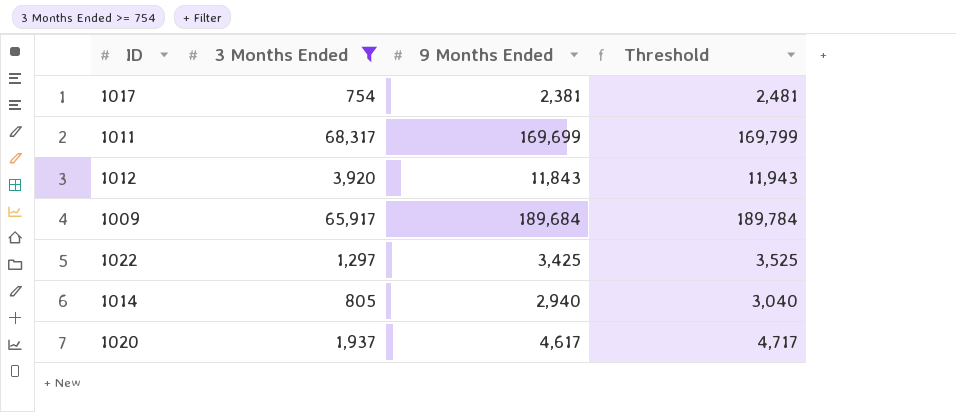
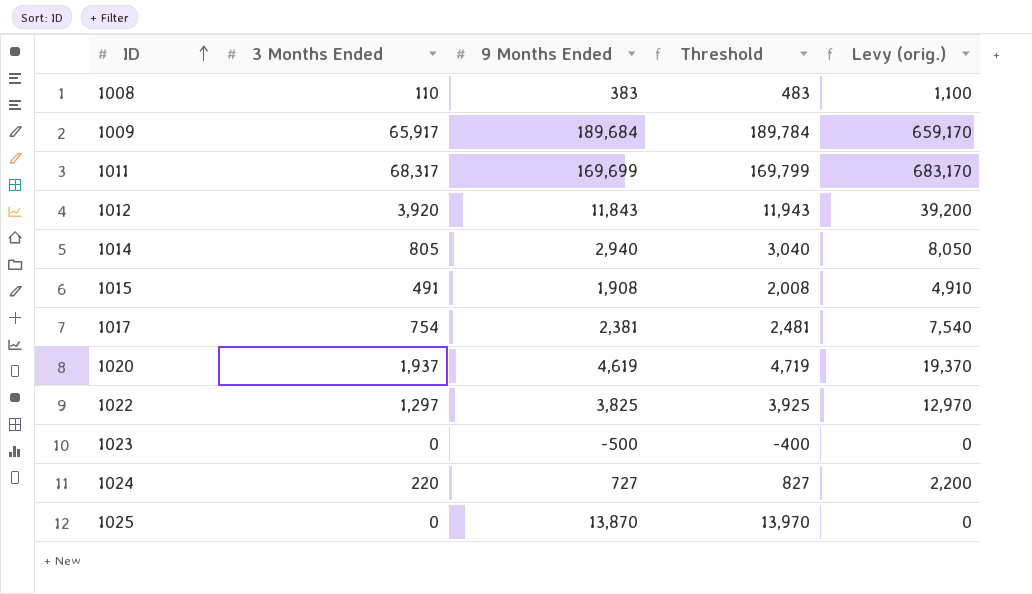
filter: 3 Months Ended >= 754 -> none
row order: none -> ID ascending
column Levy (orig.) | formula: none -> [3 Months Ended] * 10
1020 | 9 Months Ended: 4,617 -> 4,619
1020 | Threshold: 4,717 -> 4,719
1022 | 9 Months Ended: 3,425 -> 3,825
1022 | Threshold: 3,525 -> 3,925

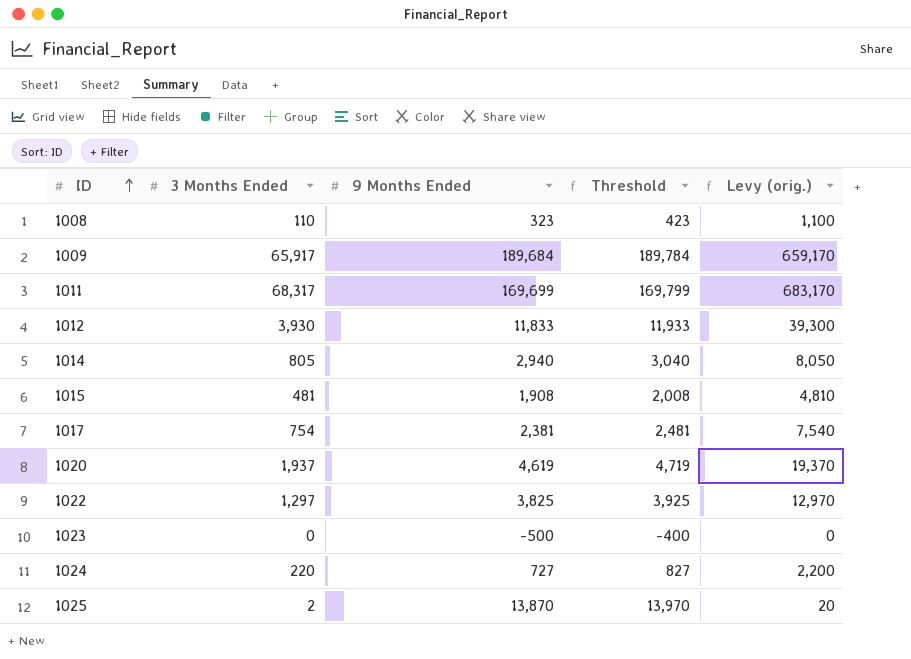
1008 | 9 Months Ended: 383 -> 323
1008 | Threshold: 483 -> 423
1012 | 3 Months Ended: 3,920 -> 3,930
1012 | 9 Months Ended: 11,843 -> 11,833
1012 | Threshold: 11,943 -> 11,933
1012 | Levy (orig.): 39,200 -> 39,300
1015 | 3 Months Ended: 491 -> 481
1015 | Levy (orig.): 4,910 -> 4,810
1025 | 3 Months Ended: 0 -> 2
1025 | Levy (orig.): 0 -> 20

